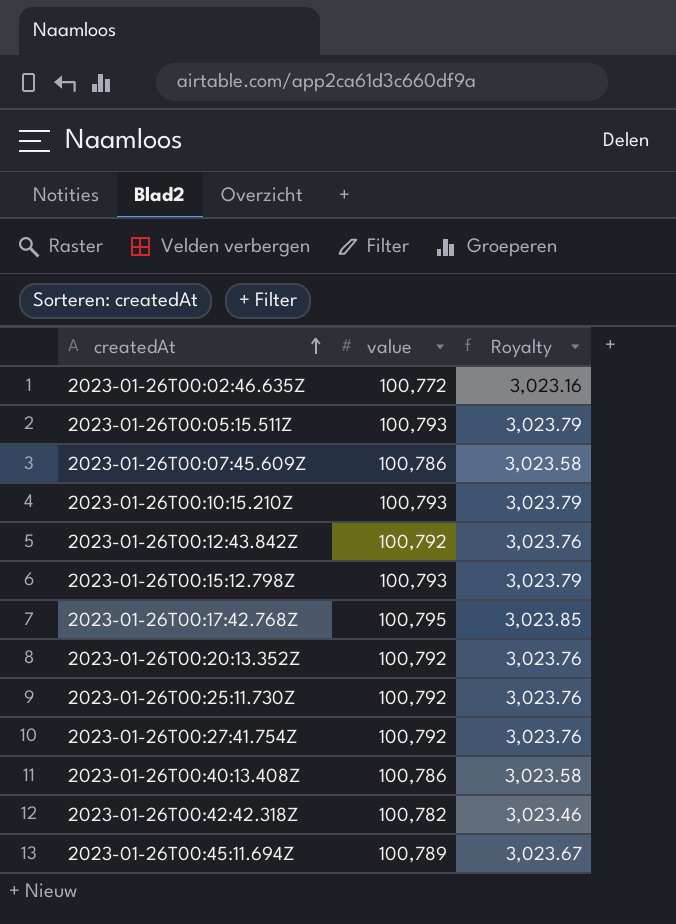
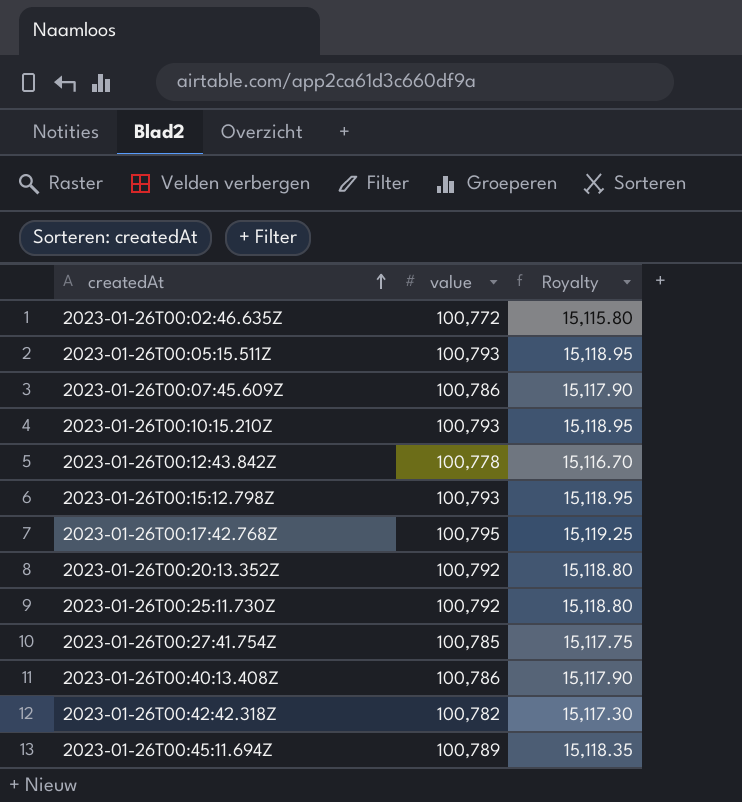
column Royalty | formula: [value] * 0.03 -> [value] * 0.15
2023-01-26T00:12:43.842Z | value: 100,792 -> 100,778
2023-01-26T00:27:41.754Z | value: 100,792 -> 100,785

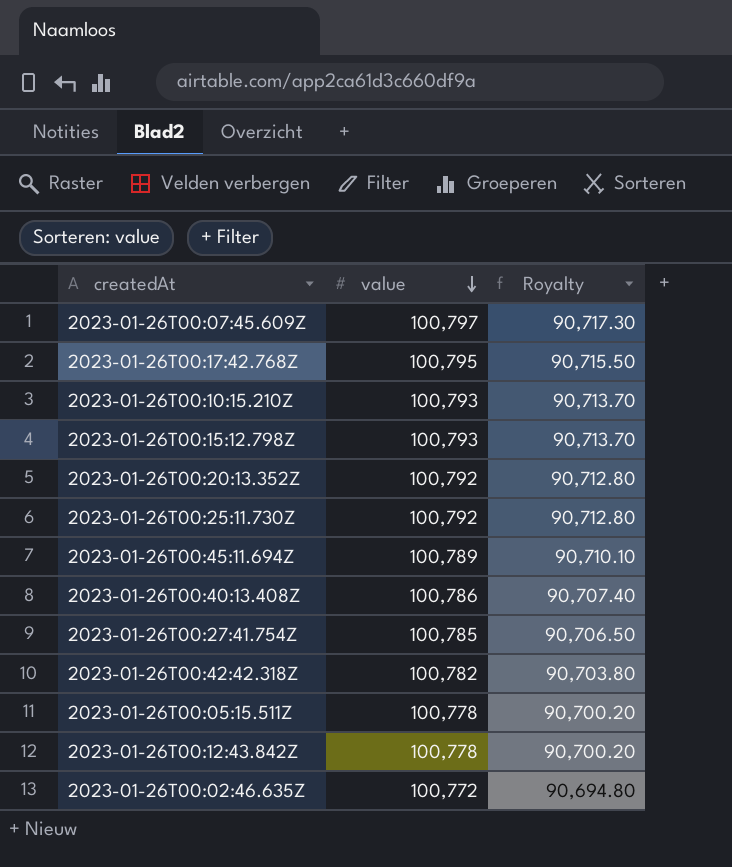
row order: createdAt ascending -> value descending
column Royalty | formula: [value] * 0.15 -> [value] * 0.9
2023-01-26T00:07:45.609Z | value: 100,786 -> 100,797
2023-01-26T00:05:15.511Z | value: 100,793 -> 100,778

